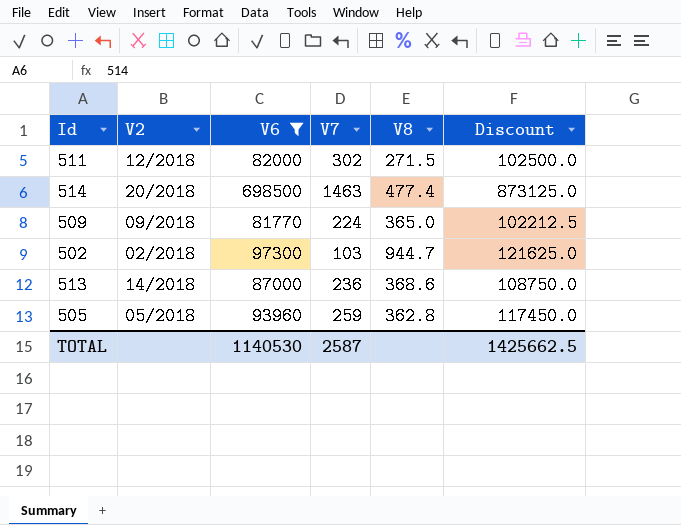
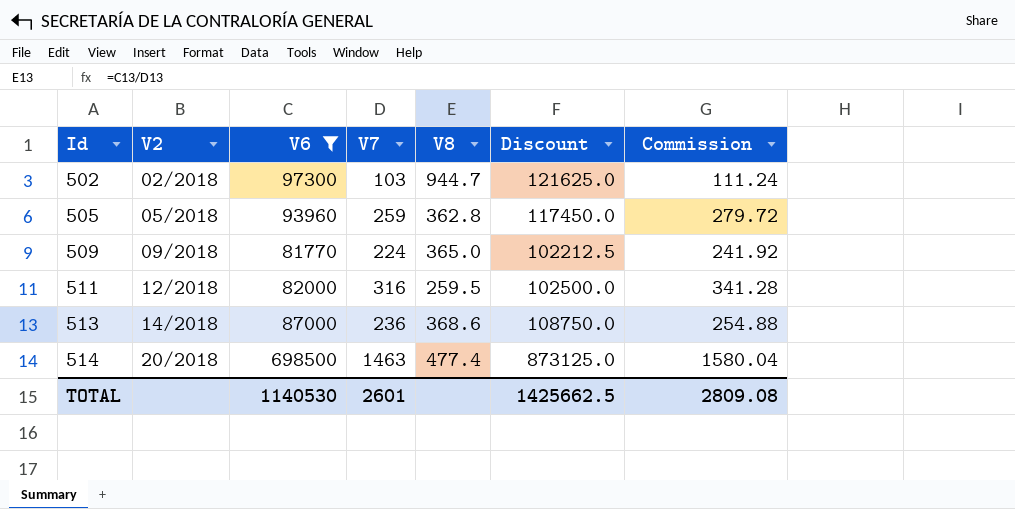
row order: none -> Id ascending
column Commission | formula: none -> [V7] * 1.08
511 | V7: 302 -> 316
511 | V8: 271.5 -> 259.5
TOTAL | V7: 2587 -> 2601

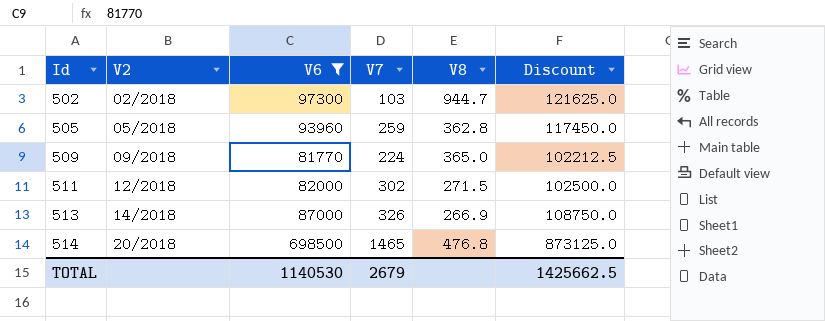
column Commission | formula: [V7] * 1.08 -> none
511 | V7: 316 -> 302
511 | V8: 259.5 -> 271.5
513 | V7: 236 -> 326
513 | V8: 368.6 -> 266.9
514 | V7: 1463 -> 1465
514 | V8: 477.4 -> 476.8
TOTAL | V7: 2601 -> 2679

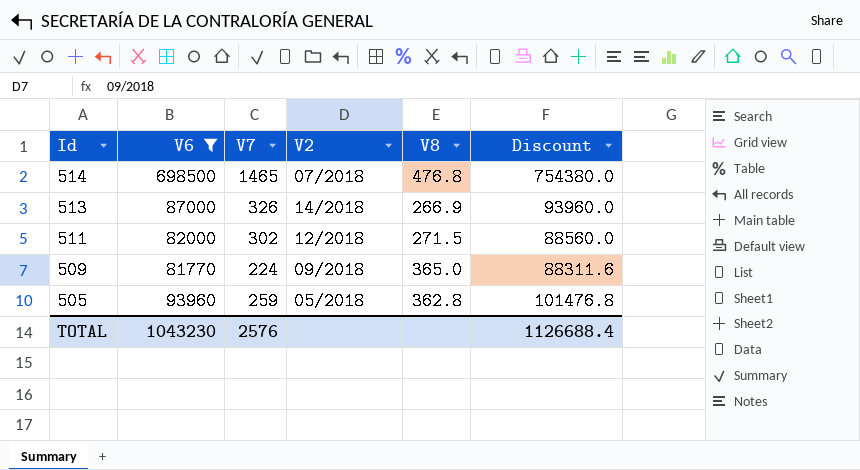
row order: Id ascending -> Id descending
column V2 | position: 2 -> 4
column Discount | formula: [V6] * 1.25 -> [V6] * 1.08
row 502: 02/2018 | 97300 | 103 | 944.7 | 121625.0 -> none
514 | V2: 20/2018 -> 07/2018
TOTAL | V6: 1140530 -> 1043230
TOTAL | V7: 2679 -> 2576
TOTAL | Discount: 1425662.5 -> 1126688.4

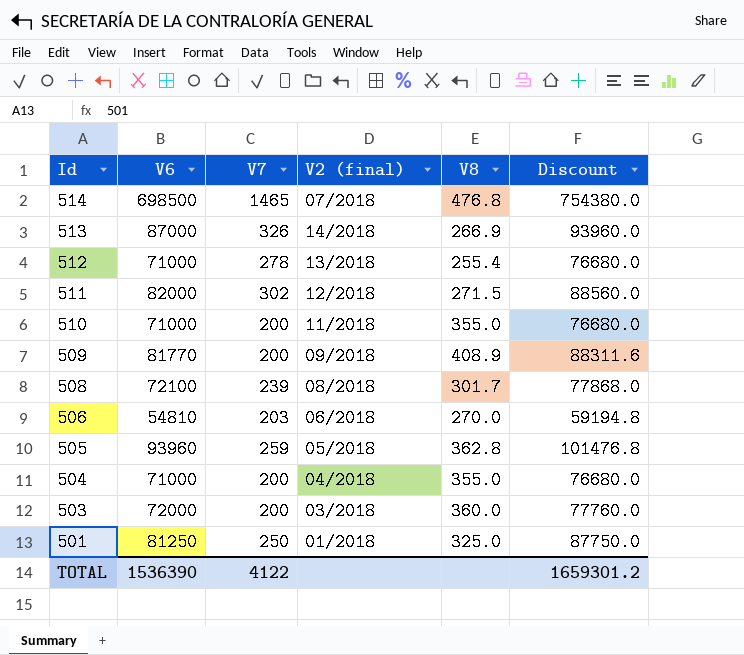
filter: V6 >= 81770 -> none
column name: V2 -> V2 (final)
509 | V7: 224 -> 200
509 | V8: 365.0 -> 408.9
TOTAL | V6: 1043230 -> 1536390
TOTAL | V7: 2576 -> 4122
TOTAL | Discount: 1126688.4 -> 1659301.2

